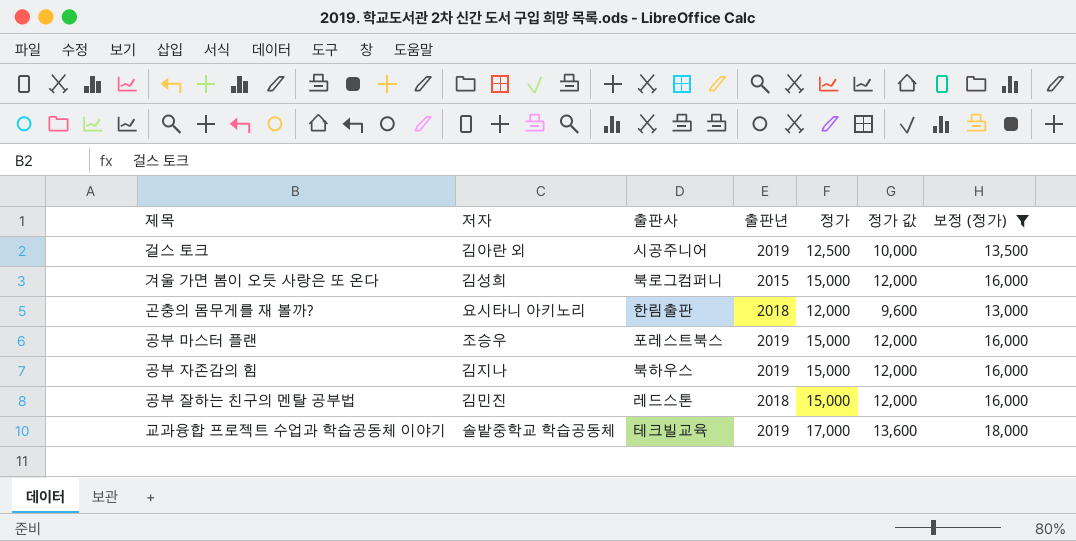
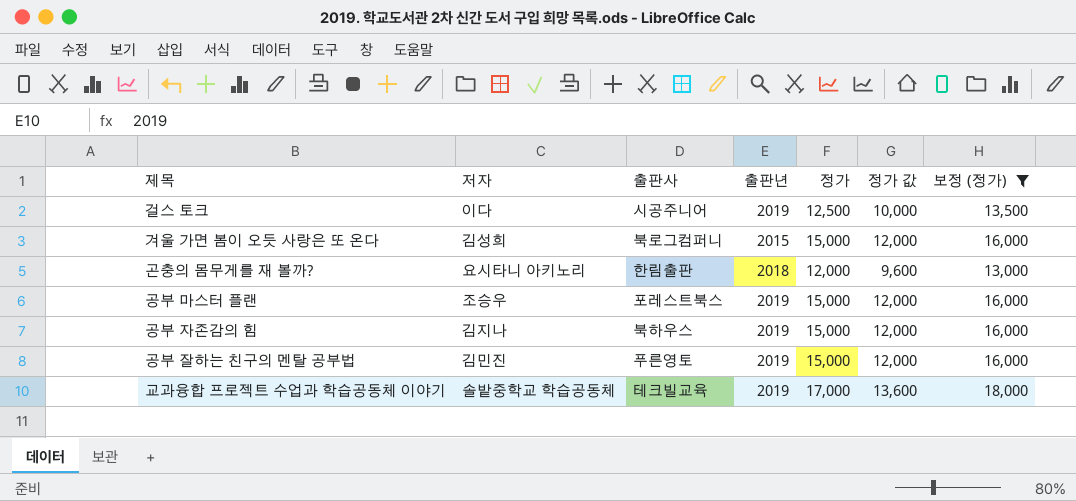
걸스 토크 | 저자: 김아란 외 -> 이다
공부 잘하는 친구의 멘탈 공부법 | 출판사: 레드스톤 -> 푸른영토
공부 잘하는 친구의 멘탈 공부법 | 출판년: 2018 -> 2019

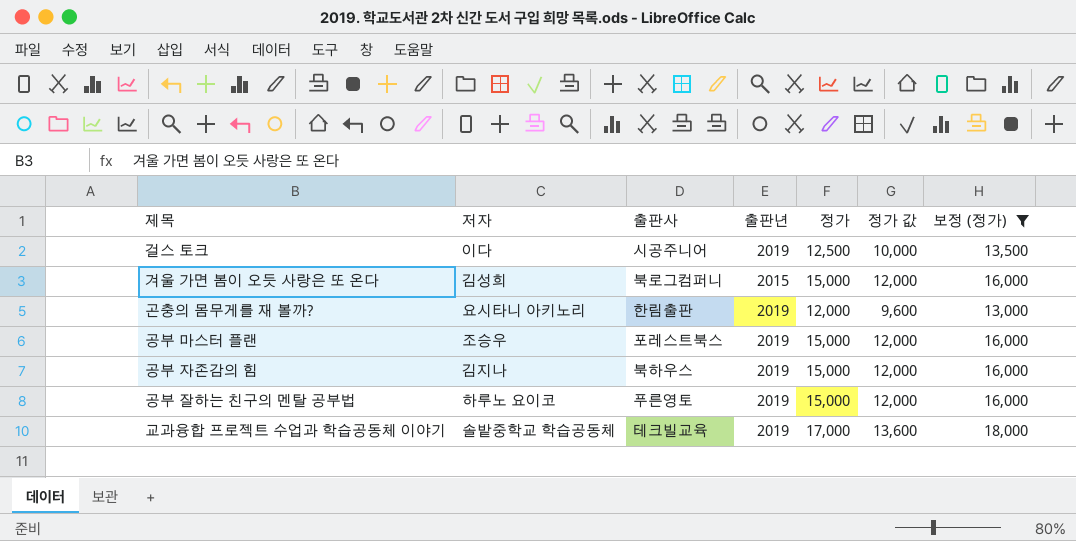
곤충의 몸무게를 재 볼까? | 출판년: 2018 -> 2019
공부 잘하는 친구의 멘탈 공부법 | 저자: 김민진 -> 하루노 요이코

